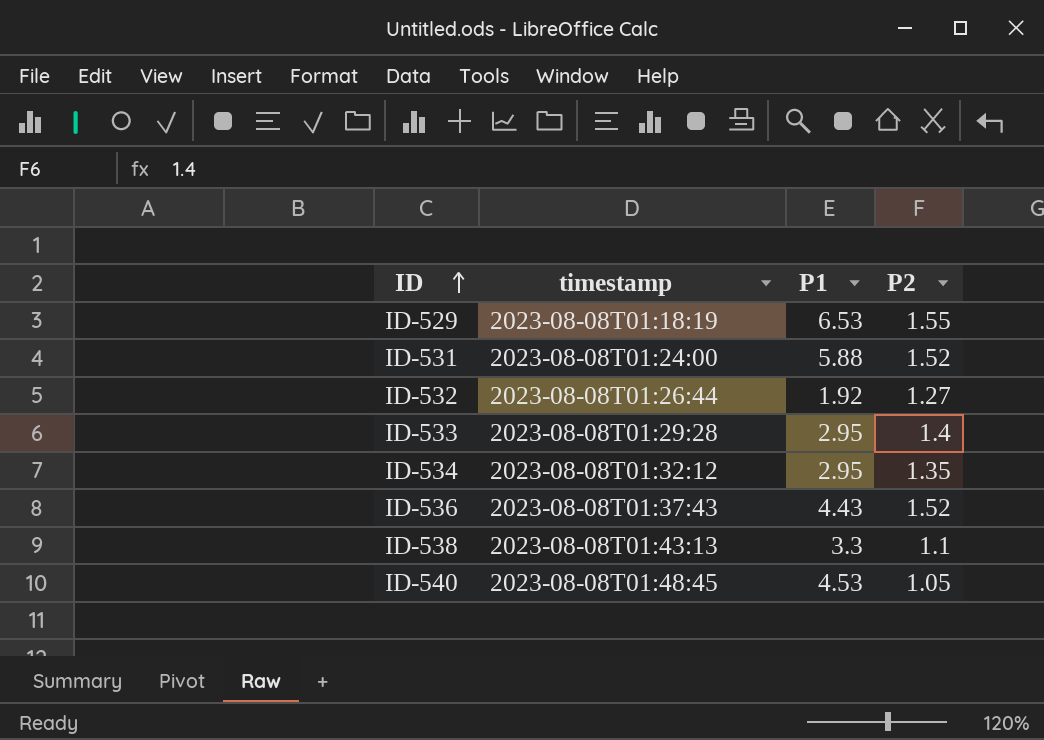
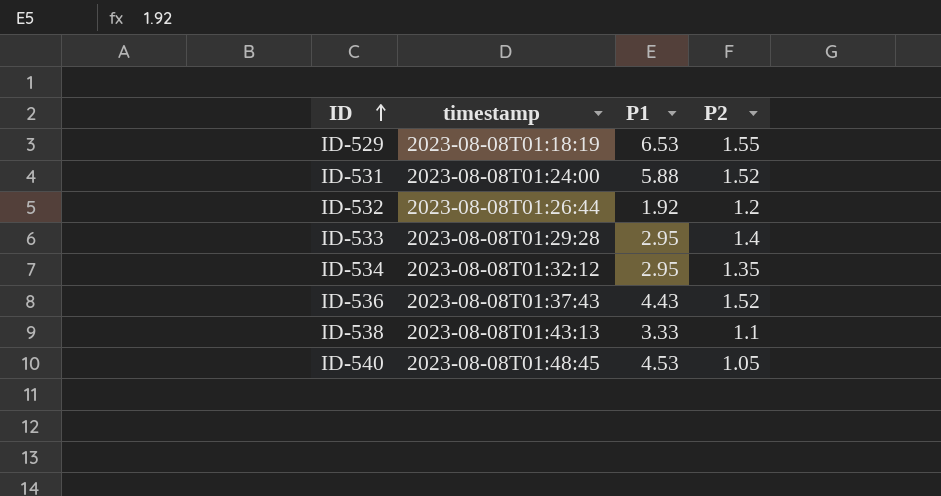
ID-532 | P2: 1.27 -> 1.2
ID-538 | P1: 3.3 -> 3.33

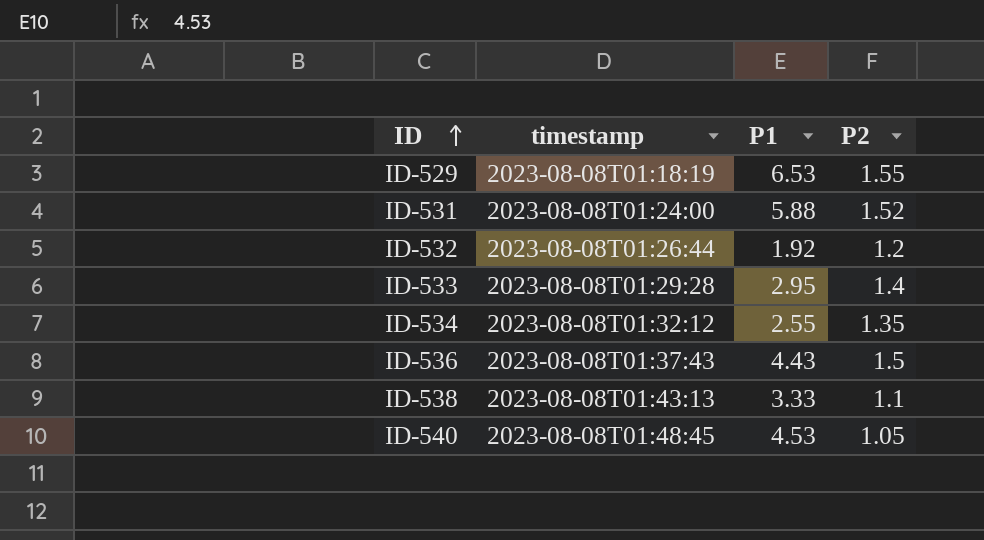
ID-534 | P1: 2.95 -> 2.55
ID-536 | P2: 1.52 -> 1.5

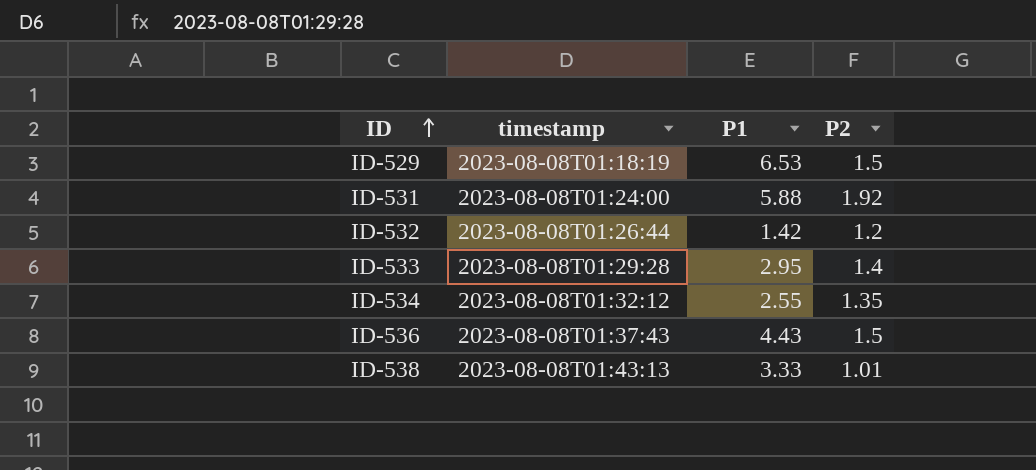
row ID-540: 2023-08-08T01:48:45 | 4.53 | 1.05 -> none
ID-529 | P2: 1.55 -> 1.5
ID-531 | P2: 1.52 -> 1.92
ID-532 | P1: 1.92 -> 1.42
ID-538 | P2: 1.1 -> 1.01

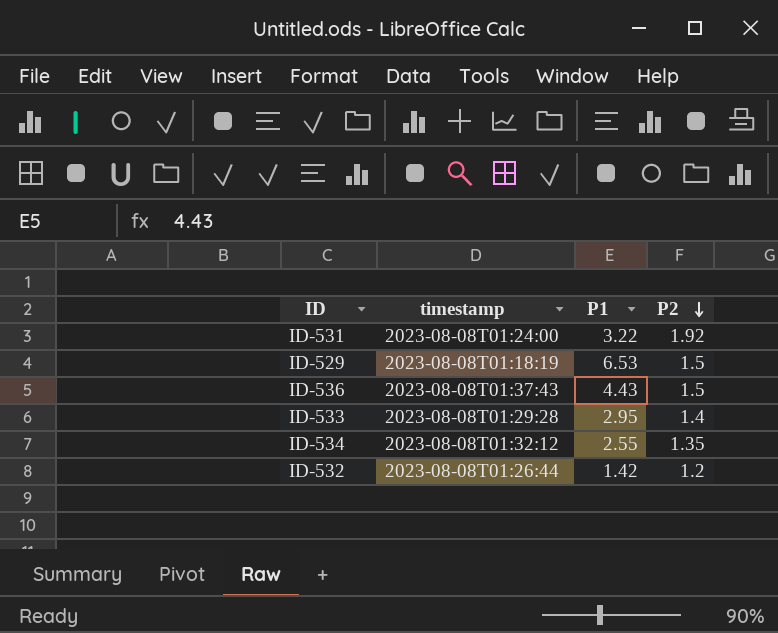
row order: ID ascending -> P2 descending
row ID-538: 2023-08-08T01:43:13 | 3.33 | 1.01 -> none
ID-531 | P1: 5.88 -> 3.22

